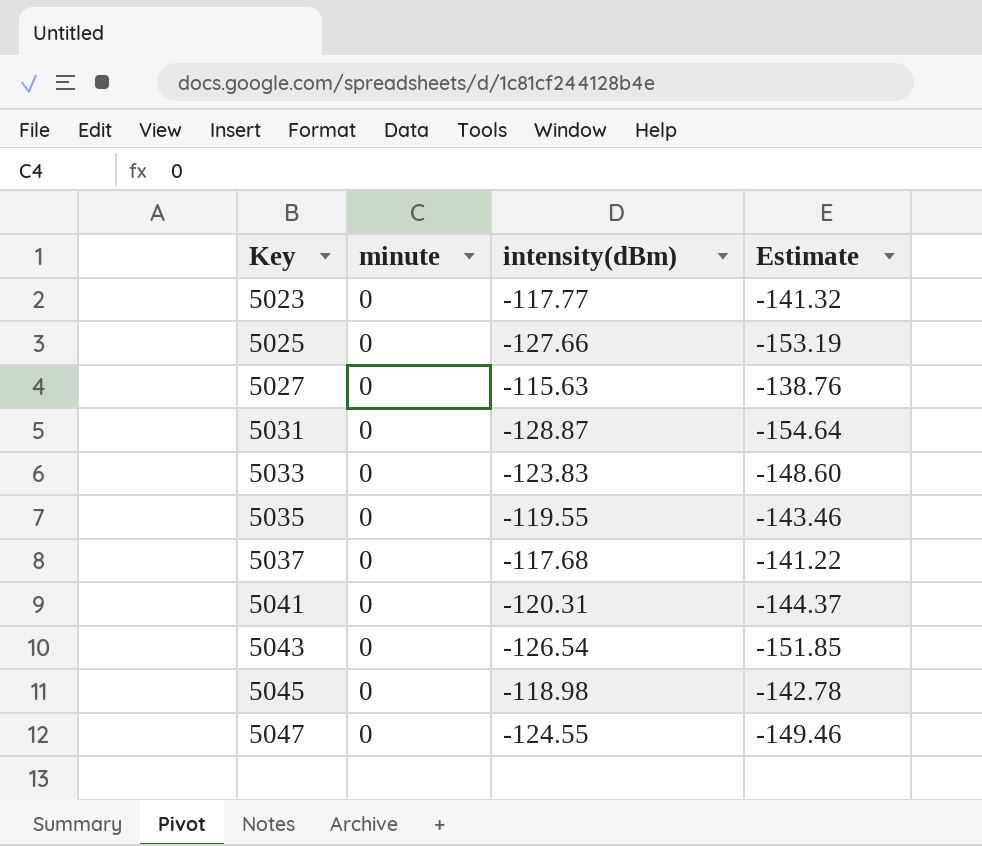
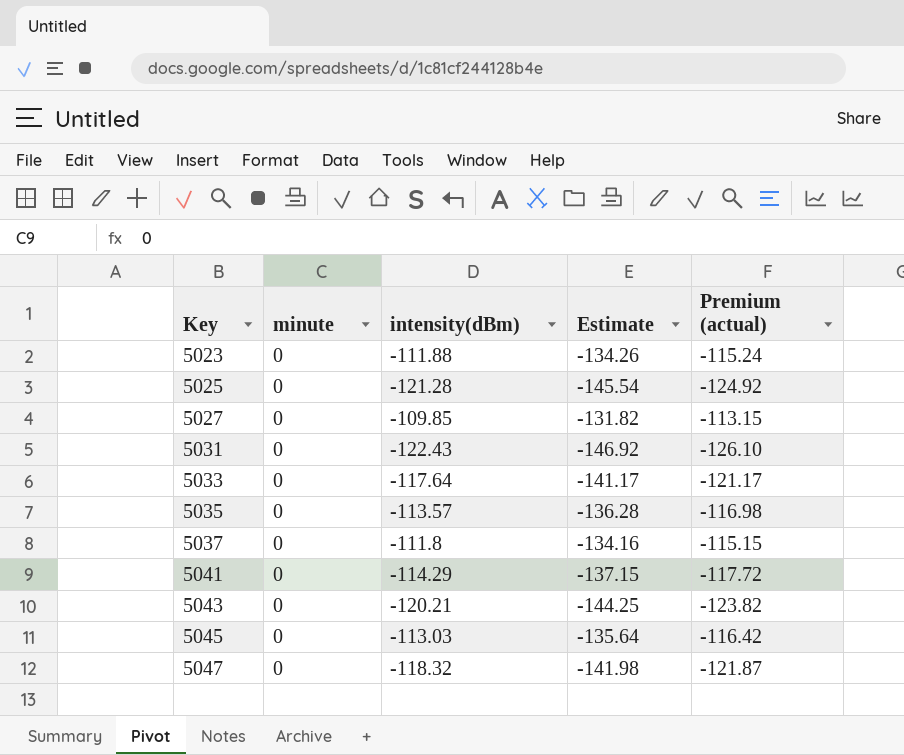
column Premium (actual) | formula: none -> [intensity(dBm)] * 1.03
5023 | intensity(dBm): -117.77 -> -111.88
5023 | Estimate: -141.32 -> -134.26
5025 | intensity(dBm): -127.66 -> -121.28
5025 | Estimate: -153.19 -> -145.54
5027 | intensity(dBm): -115.63 -> -109.85
5027 | Estimate: -138.76 -> -131.82
5031 | intensity(dBm): -128.87 -> -122.43
5031 | Estimate: -154.64 -> -146.92
5033 | intensity(dBm): -123.83 -> -117.64
5033 | Estimate: -148.60 -> -141.17
5035 | intensity(dBm): -119.55 -> -113.57
5035 | Estimate: -143.46 -> -136.28
5037 | intensity(dBm): -117.68 -> -111.8
5037 | Estimate: -141.22 -> -134.16
5041 | intensity(dBm): -120.31 -> -114.29
5041 | Estimate: -144.37 -> -137.15
5043 | intensity(dBm): -126.54 -> -120.21
5043 | Estimate: -151.85 -> -144.25
5045 | intensity(dBm): -118.98 -> -113.03
5045 | Estimate: -142.78 -> -135.64
5047 | intensity(dBm): -124.55 -> -118.32
5047 | Estimate: -149.46 -> -141.98

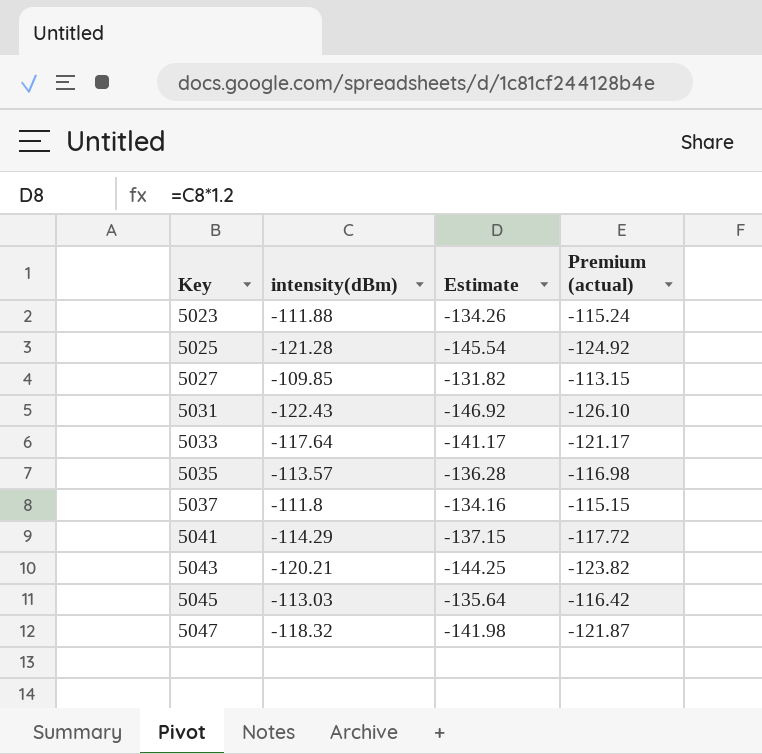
column minute | position: 2 -> none

